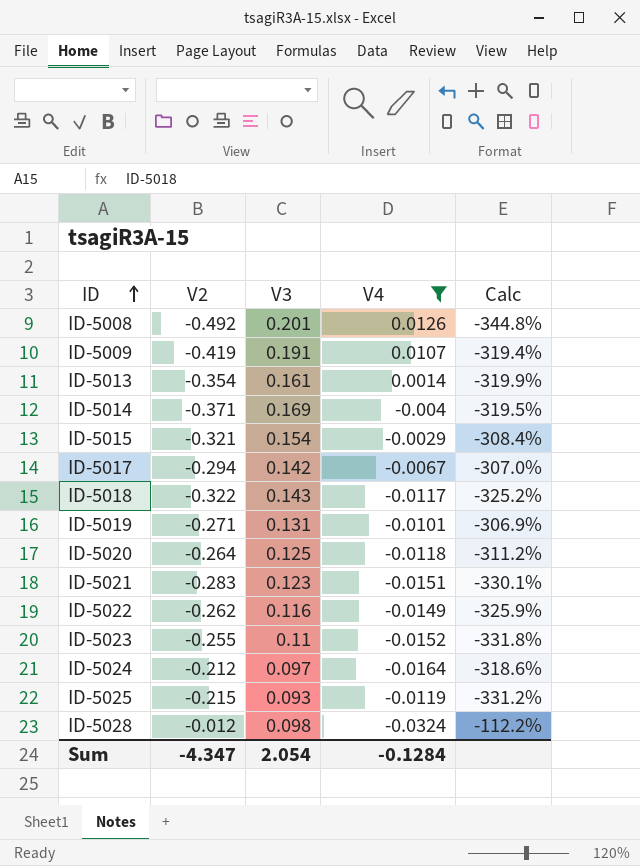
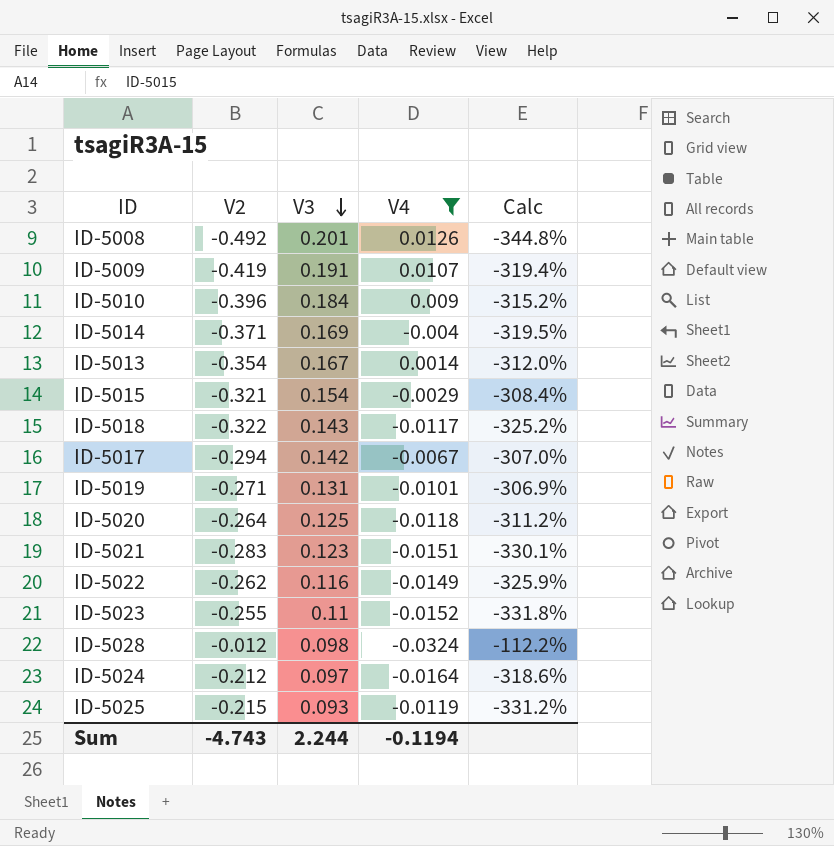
row order: ID ascending -> V3 descending
row ID-5010: none -> -0.396 | 0.184 | 0.009 | -315.2%
ID-5013 | V3: 0.161 -> 0.167
ID-5013 | Calc: -319.9% -> -312.0%
Sum | V2: -4.347 -> -4.743
Sum | V3: 2.054 -> 2.244
Sum | V4: -0.1284 -> -0.1194

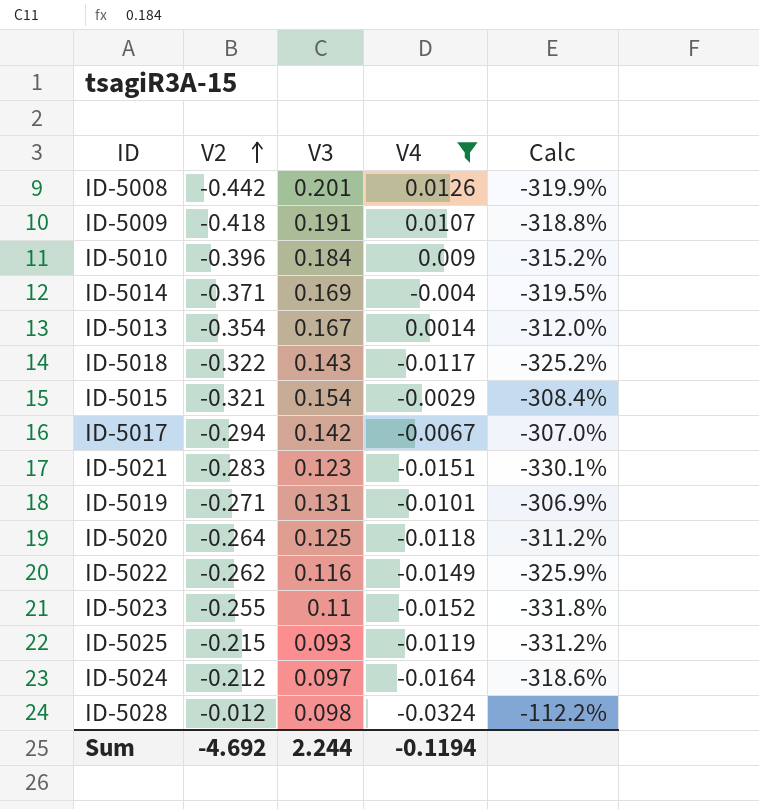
row order: V3 descending -> V2 ascending
ID-5008 | V2: -0.492 -> -0.442
ID-5008 | Calc: -344.8% -> -319.9%
ID-5009 | V2: -0.419 -> -0.418
ID-5009 | Calc: -319.4% -> -318.8%
Sum | V2: -4.743 -> -4.692

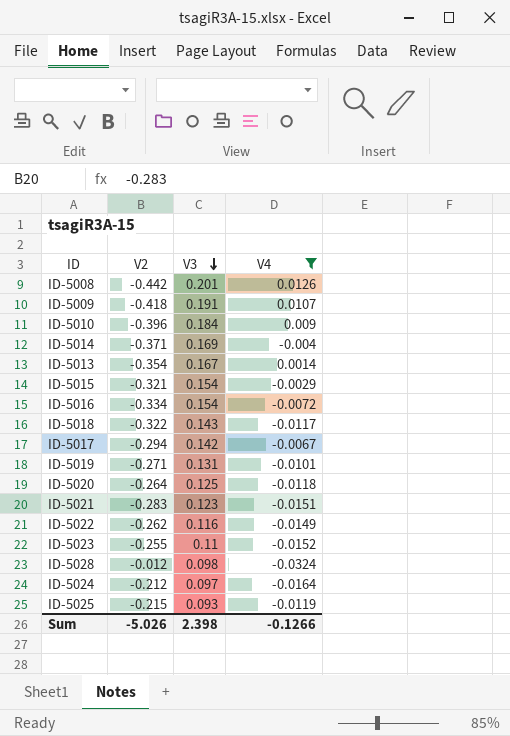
row order: V2 ascending -> V3 descending
column Calc | formula: ([V2] - [V3]) / [V3] -> none
row ID-5016: none -> -0.334 | 0.154 | -0.0072
Sum | V2: -4.692 -> -5.026
Sum | V3: 2.244 -> 2.398
Sum | V4: -0.1194 -> -0.1266

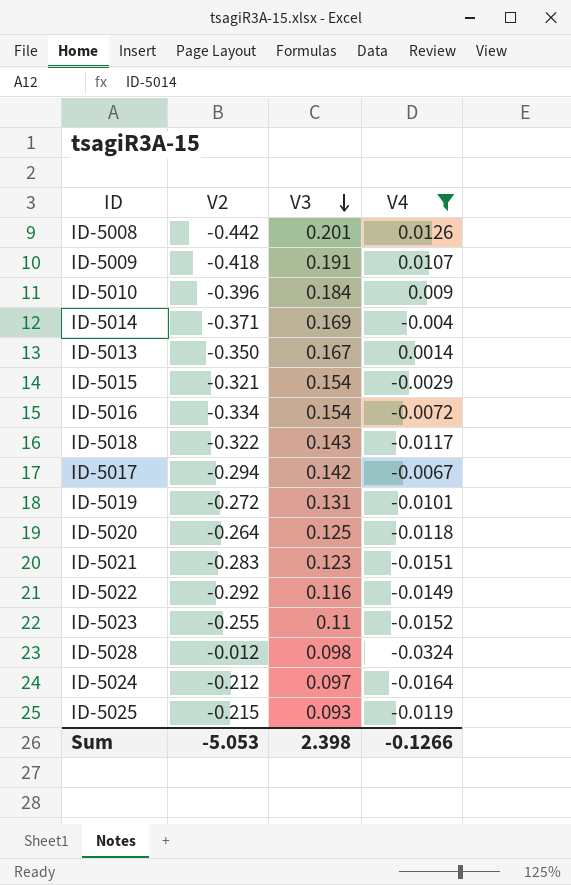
ID-5013 | V2: -0.354 -> -0.350
ID-5019 | V2: -0.271 -> -0.272
ID-5022 | V2: -0.262 -> -0.292
Sum | V2: -5.026 -> -5.053

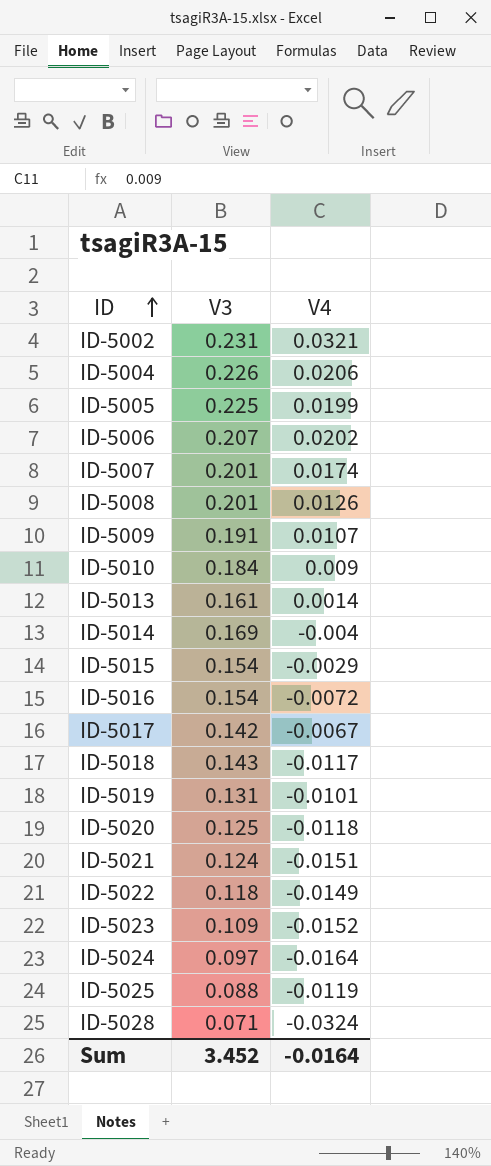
filter: V4 <= 0.0126 -> none
row order: V3 descending -> ID ascending
column V2 | position: 2 -> none
ID-5013 | V3: 0.167 -> 0.161
ID-5021 | V3: 0.123 -> 0.124
ID-5022 | V3: 0.116 -> 0.118
ID-5023 | V3: 0.11 -> 0.109
ID-5025 | V3: 0.093 -> 0.088
ID-5028 | V3: 0.098 -> 0.071
Sum | V3: 2.398 -> 3.452
Sum | V4: -0.1266 -> -0.0164

